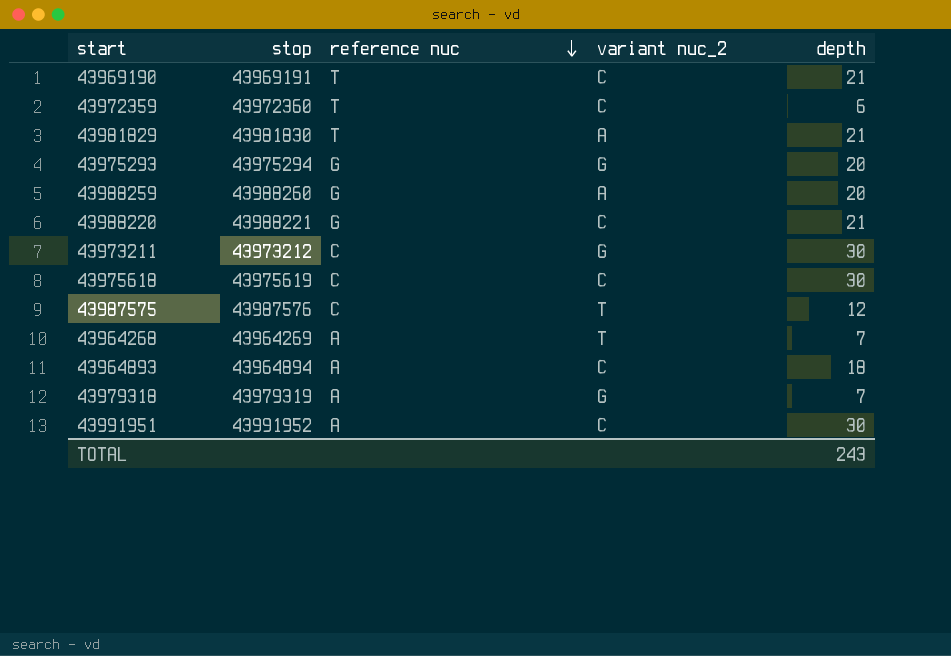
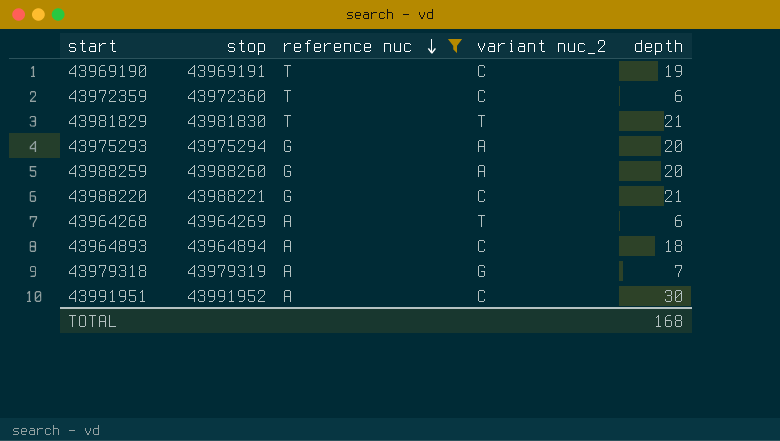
filter: none -> reference nuc != C
43969190 | depth: 21 -> 19
43981829 | variant nuc_2: A -> T
43975293 | variant nuc_2: G -> A
43964268 | depth: 7 -> 6
TOTAL | depth: 243 -> 168

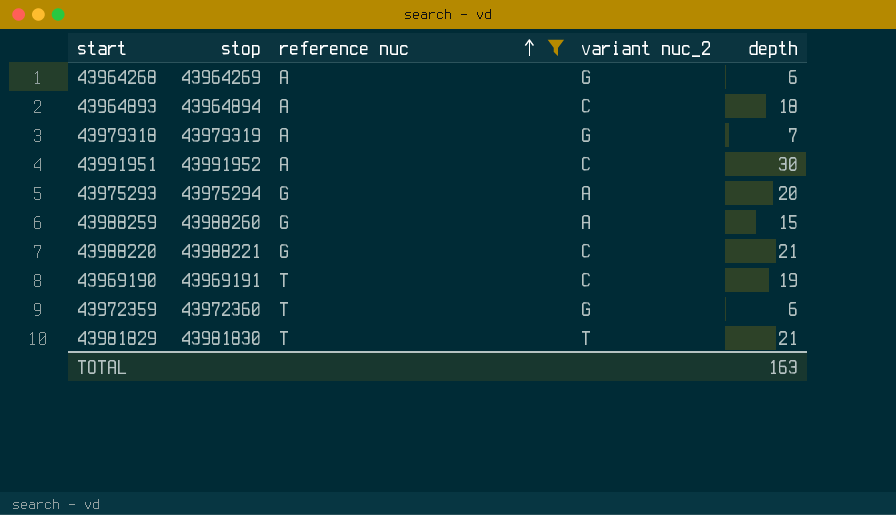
row order: reference nuc descending -> reference nuc ascending
43964268 | variant nuc_2: T -> G
43988259 | depth: 20 -> 15
43972359 | variant nuc_2: C -> G
TOTAL | depth: 168 -> 163

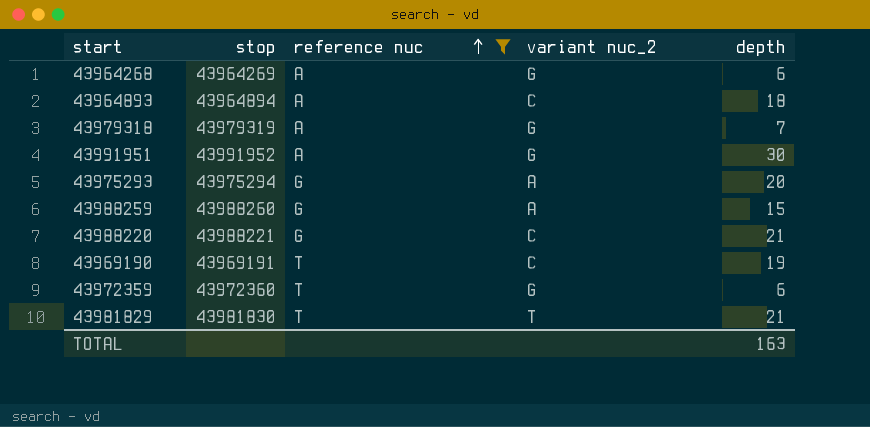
43991951 | variant nuc_2: C -> G

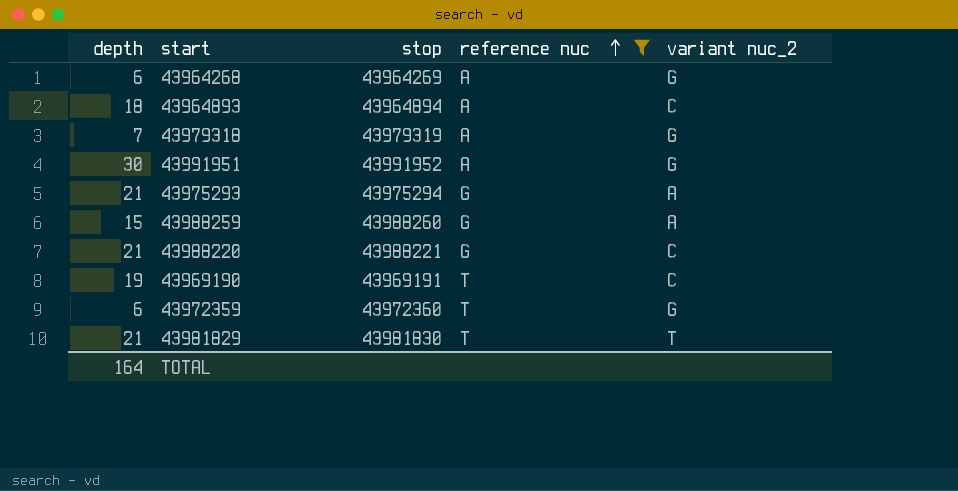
column depth | position: 5 -> 1
43975293 | depth: 20 -> 21
TOTAL | depth: 163 -> 164

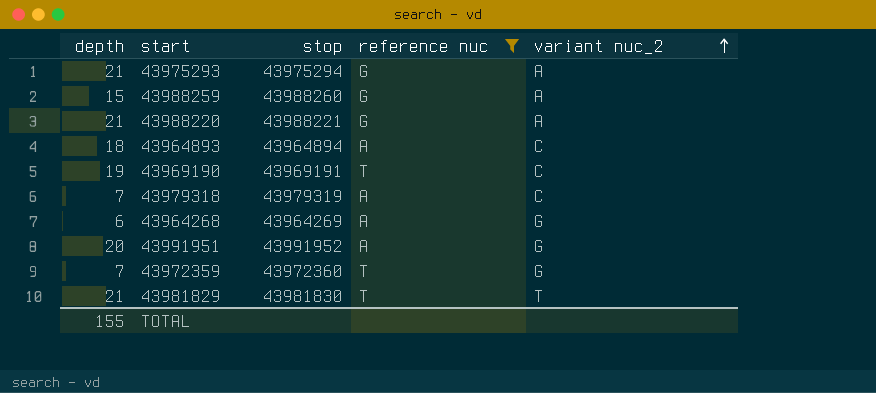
row order: reference nuc ascending -> variant nuc_2 ascending
43988220 | variant nuc_2: C -> A
43979318 | variant nuc_2: G -> C
43991951 | depth: 30 -> 20
43972359 | depth: 6 -> 7
TOTAL | depth: 164 -> 155

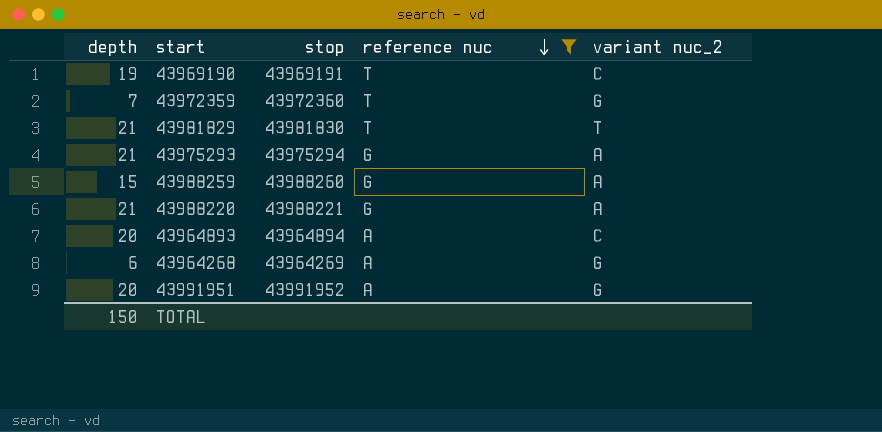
row order: variant nuc_2 ascending -> reference nuc descending
row 43979318: 7 | 43979319 | A | C -> none
43964893 | depth: 18 -> 20
TOTAL | depth: 155 -> 150

